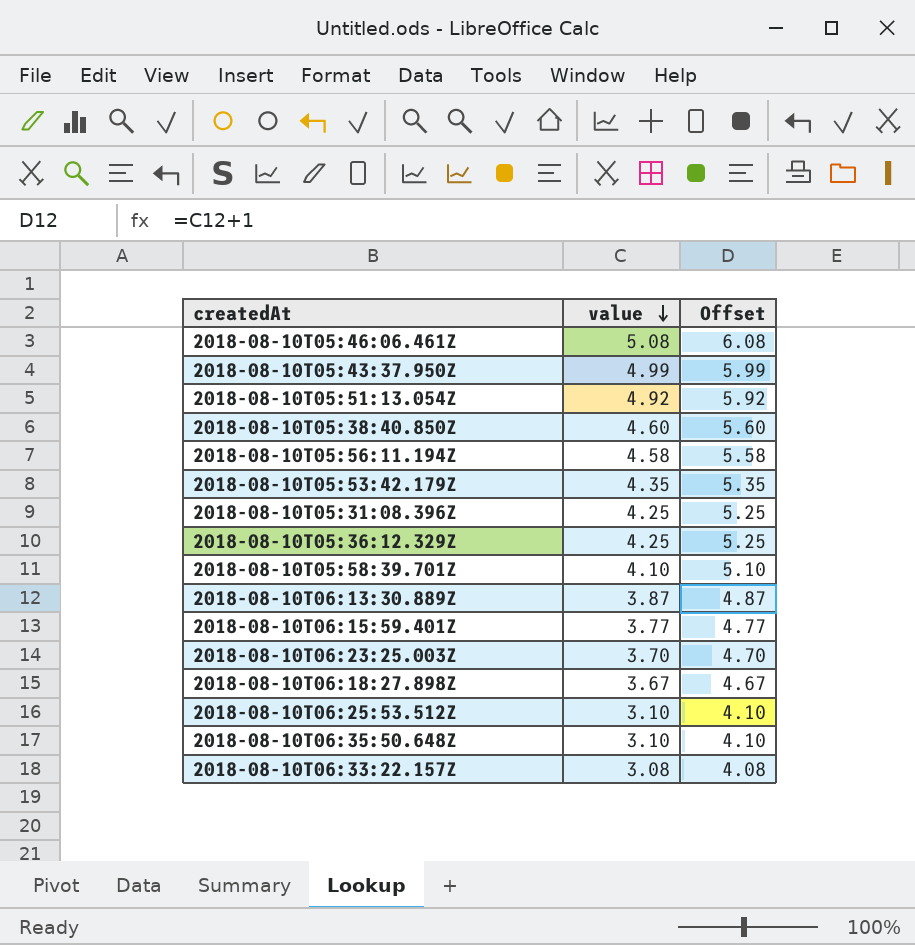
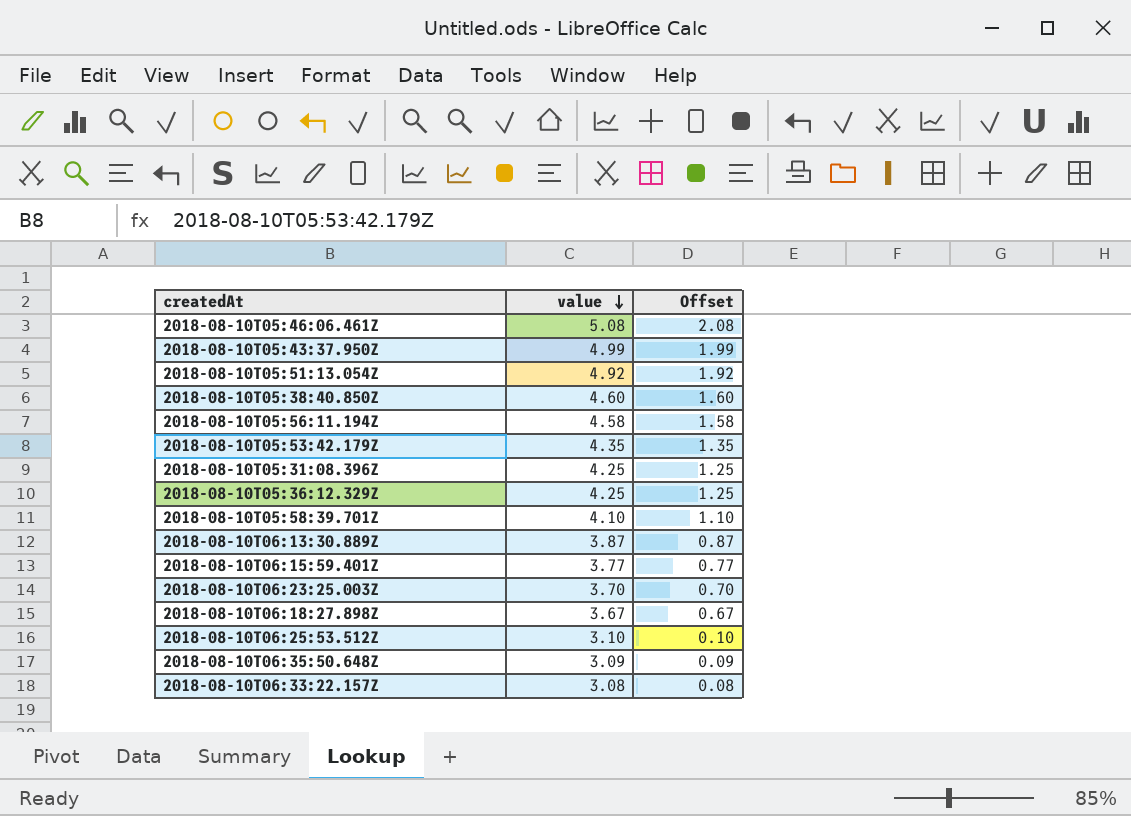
column Offset | formula: [value] + 1 -> [value] - 3
2018-08-10T06:35:50.648Z | value: 3.10 -> 3.09

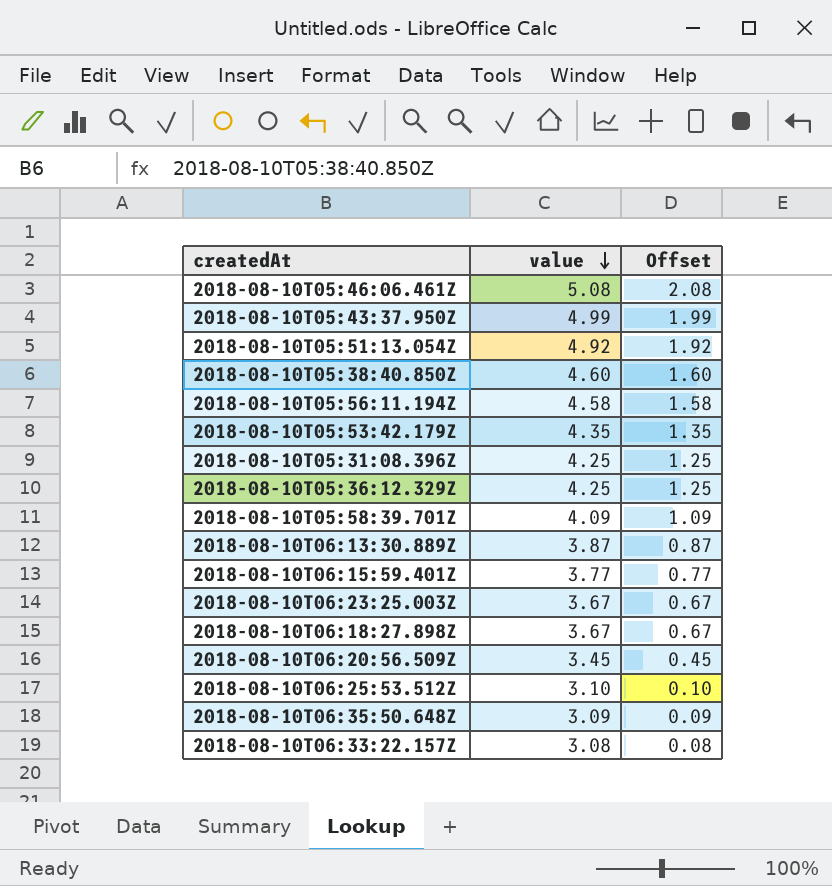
2018-08-10T05:58:39.701Z | value: 4.10 -> 4.09
2018-08-10T05:58:39.701Z | Offset: 1.10 -> 1.09
2018-08-10T06:23:25.003Z | value: 3.70 -> 3.67
2018-08-10T06:23:25.003Z | Offset: 0.70 -> 0.67
row 2018-08-10T06:20:56.509Z: none -> 3.45 | 0.45

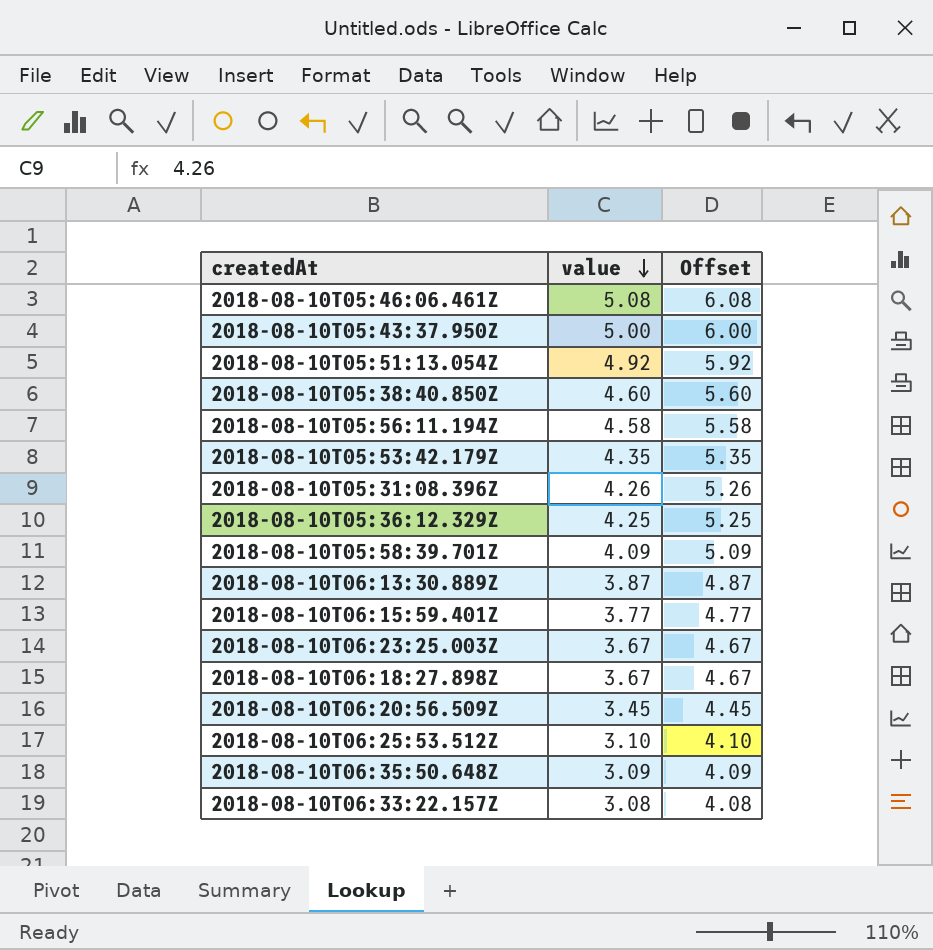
column Offset | formula: [value] - 3 -> [value] + 1
2018-08-10T05:43:37.950Z | value: 4.99 -> 5.00
2018-08-10T05:31:08.396Z | value: 4.25 -> 4.26

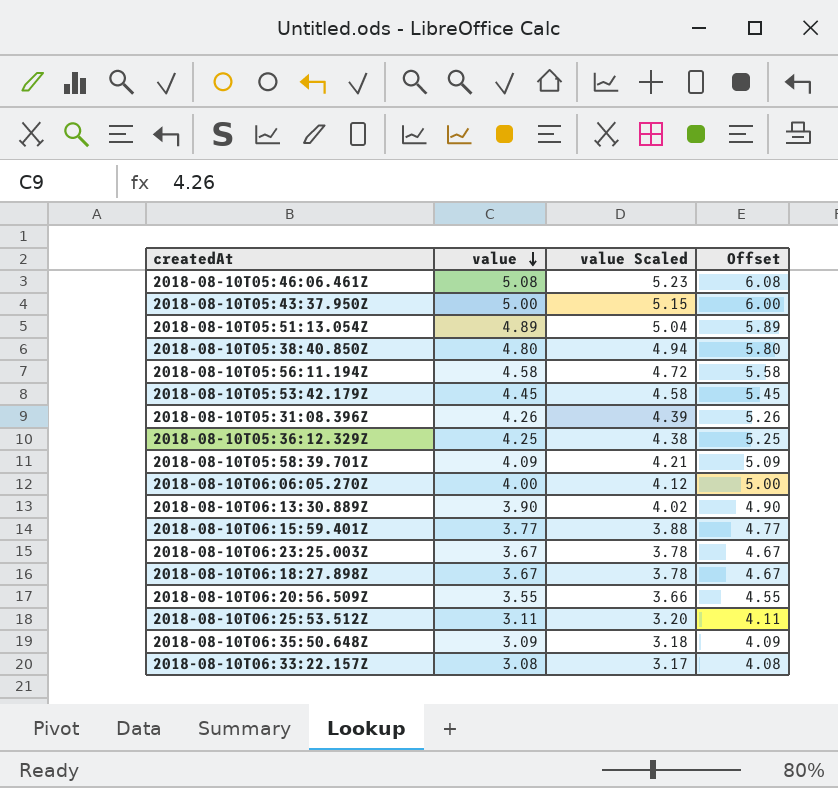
column value Scaled | formula: none -> [value] * 1.03
2018-08-10T05:51:13.054Z | value: 4.92 -> 4.89
2018-08-10T05:51:13.054Z | Offset: 5.92 -> 5.89
2018-08-10T05:38:40.850Z | value: 4.60 -> 4.80
2018-08-10T05:38:40.850Z | Offset: 5.60 -> 5.80
2018-08-10T05:53:42.179Z | value: 4.35 -> 4.45
2018-08-10T05:53:42.179Z | Offset: 5.35 -> 5.45
row 2018-08-10T06:06:05.270Z: none -> 4.00 | 4.12 | 5.00
2018-08-10T06:13:30.889Z | value: 3.87 -> 3.90
2018-08-10T06:13:30.889Z | Offset: 4.87 -> 4.90
2018-08-10T06:20:56.509Z | value: 3.45 -> 3.55
2018-08-10T06:20:56.509Z | Offset: 4.45 -> 4.55
2018-08-10T06:25:53.512Z | value: 3.10 -> 3.11
2018-08-10T06:25:53.512Z | Offset: 4.10 -> 4.11

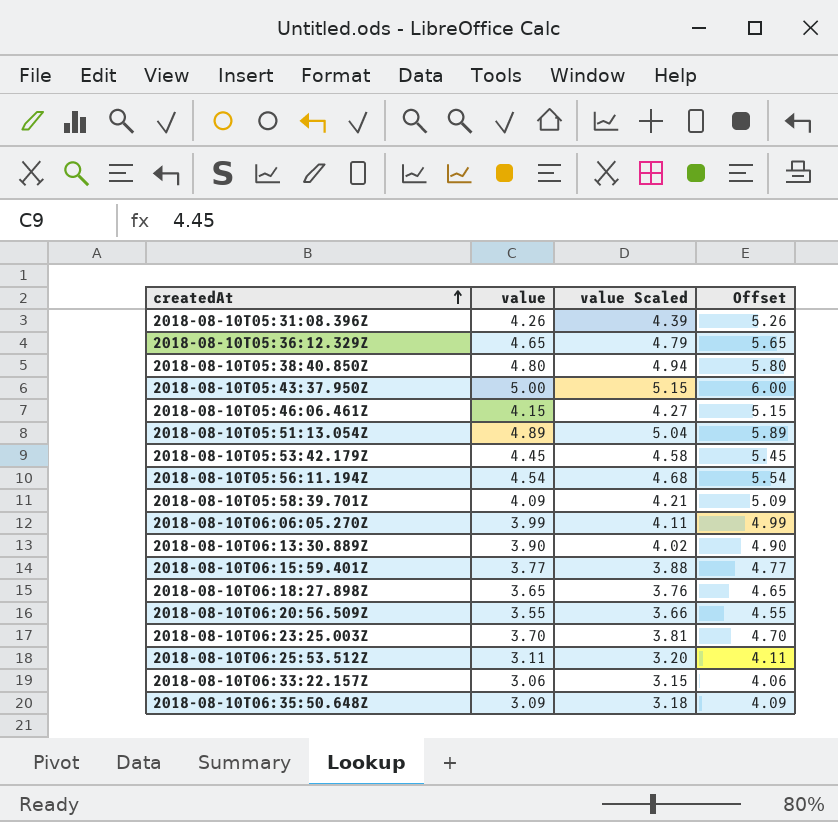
row order: value descending -> createdAt ascending
2018-08-10T05:36:12.329Z | value: 4.25 -> 4.65
2018-08-10T05:36:12.329Z | value Scaled: 4.38 -> 4.79
2018-08-10T05:36:12.329Z | Offset: 5.25 -> 5.65
2018-08-10T05:46:06.461Z | value: 5.08 -> 4.15
2018-08-10T05:46:06.461Z | value Scaled: 5.23 -> 4.27
2018-08-10T05:46:06.461Z | Offset: 6.08 -> 5.15
2018-08-10T05:56:11.194Z | value: 4.58 -> 4.54
2018-08-10T05:56:11.194Z | value Scaled: 4.72 -> 4.68
2018-08-10T05:56:11.194Z | Offset: 5.58 -> 5.54
2018-08-10T06:06:05.270Z | value: 4.00 -> 3.99
2018-08-10T06:06:05.270Z | value Scaled: 4.12 -> 4.11
2018-08-10T06:06:05.270Z | Offset: 5.00 -> 4.99
2018-08-10T06:18:27.898Z | value: 3.67 -> 3.65
2018-08-10T06:18:27.898Z | value Scaled: 3.78 -> 3.76
2018-08-10T06:18:27.898Z | Offset: 4.67 -> 4.65
2018-08-10T06:23:25.003Z | value: 3.67 -> 3.70
2018-08-10T06:23:25.003Z | value Scaled: 3.78 -> 3.81
2018-08-10T06:23:25.003Z | Offset: 4.67 -> 4.70
2018-08-10T06:33:22.157Z | value: 3.08 -> 3.06
2018-08-10T06:33:22.157Z | value Scaled: 3.17 -> 3.15
2018-08-10T06:33:22.157Z | Offset: 4.08 -> 4.06

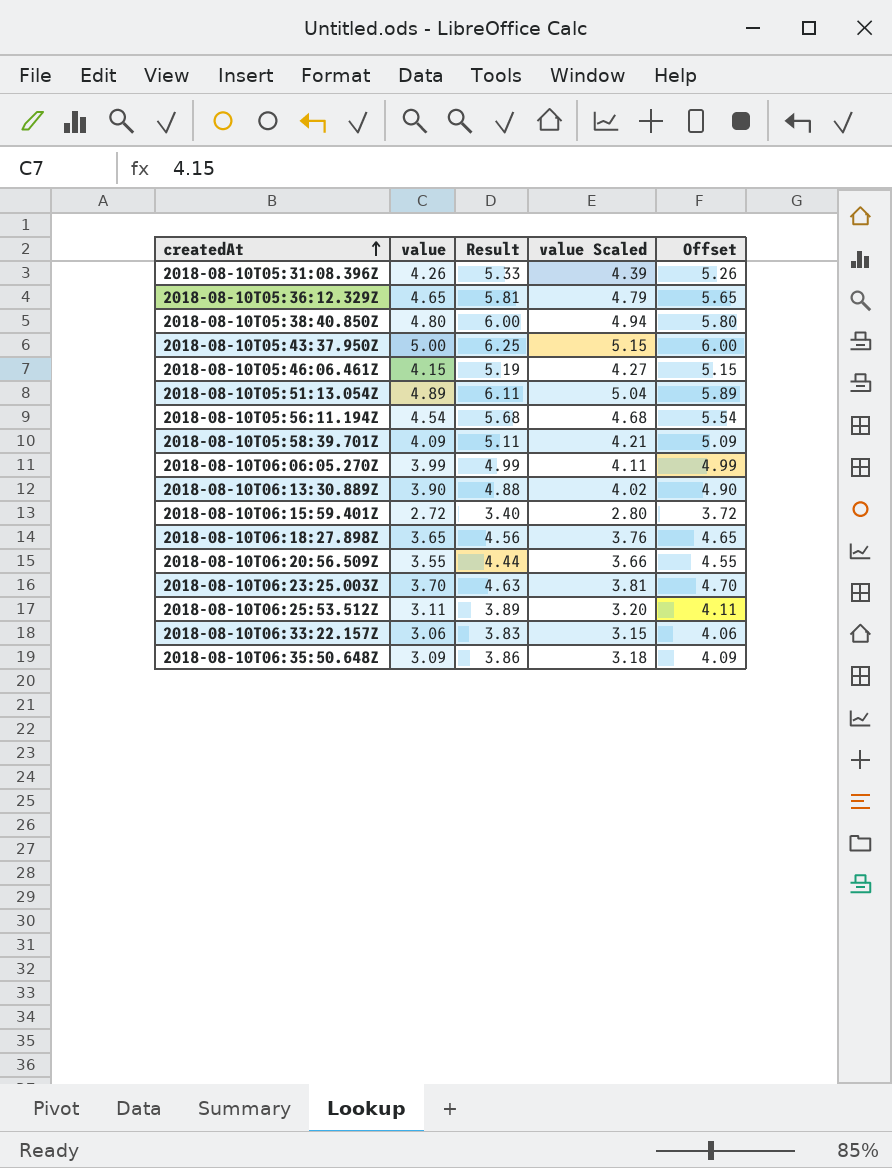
column Result | formula: none -> [value] * 1.25
row 2018-08-10T05:53:42.179Z: 4.45 | 4.58 | 5.45 -> none
2018-08-10T06:15:59.401Z | value: 3.77 -> 2.72
2018-08-10T06:15:59.401Z | value Scaled: 3.88 -> 2.80
2018-08-10T06:15:59.401Z | Offset: 4.77 -> 3.72

